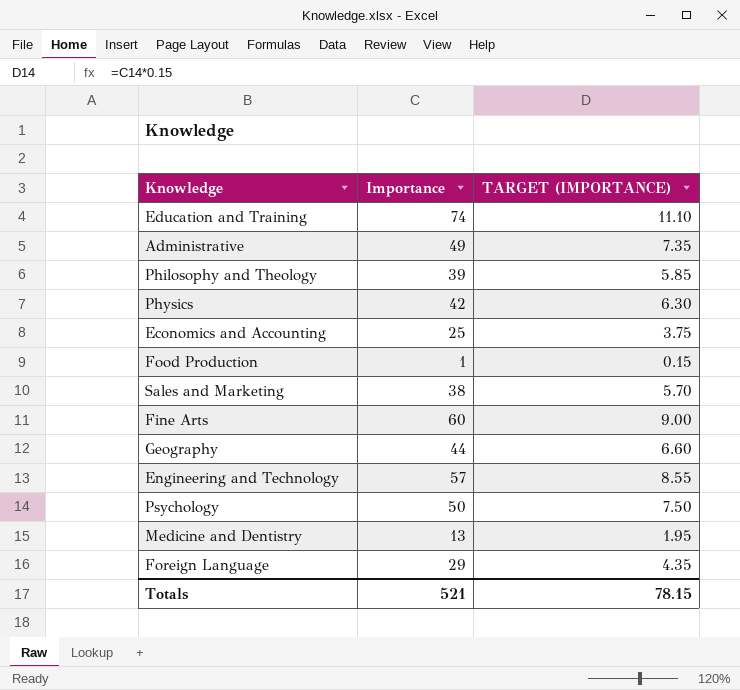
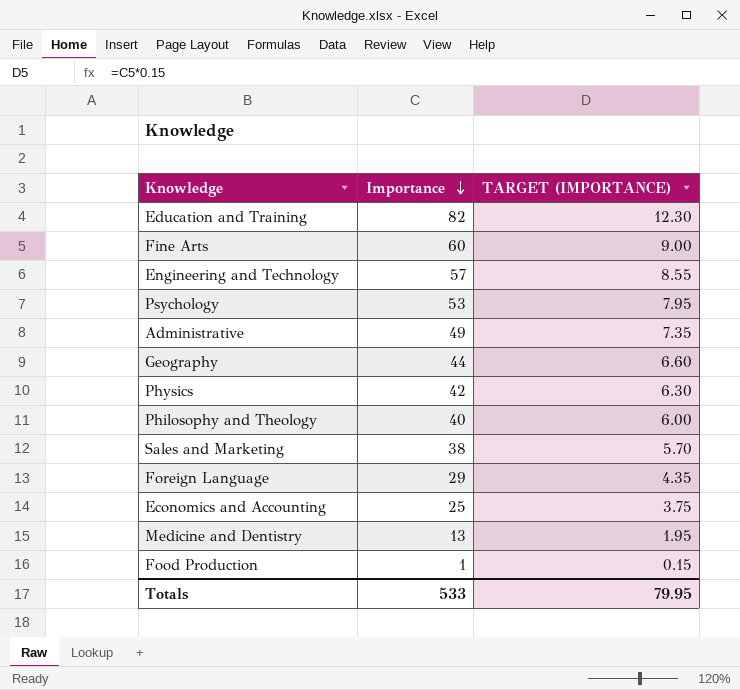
row order: none -> Importance descending
Education and Training | Importance: 74 -> 82
Education and Training | TARGET (IMPORTANCE): 11.10 -> 12.30
Psychology | Importance: 50 -> 53
Psychology | TARGET (IMPORTANCE): 7.50 -> 7.95
Philosophy and Theology | Importance: 39 -> 40
Philosophy and Theology | TARGET (IMPORTANCE): 5.85 -> 6.00
Totals | Importance: 521 -> 533
Totals | TARGET (IMPORTANCE): 78.15 -> 79.95

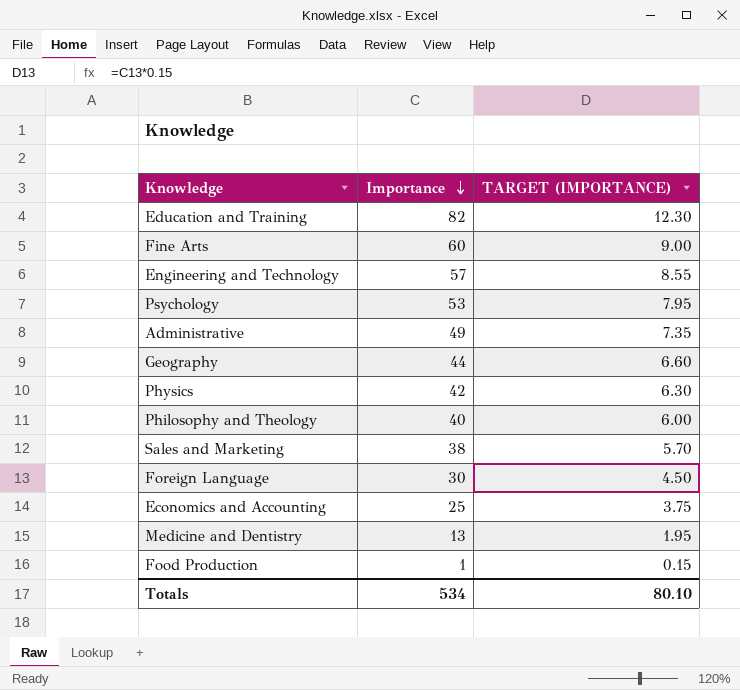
Foreign Language | Importance: 29 -> 30
Foreign Language | TARGET (IMPORTANCE): 4.35 -> 4.50
Totals | Importance: 533 -> 534
Totals | TARGET (IMPORTANCE): 79.95 -> 80.10

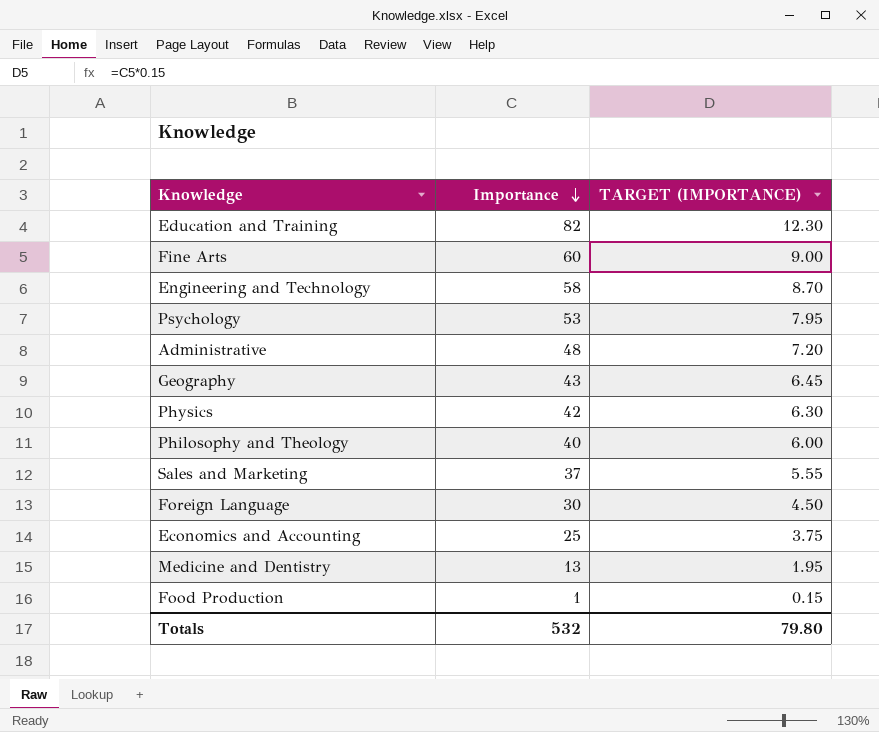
Engineering and Technology | Importance: 57 -> 58
Engineering and Technology | TARGET (IMPORTANCE): 8.55 -> 8.70
Administrative | Importance: 49 -> 48
Administrative | TARGET (IMPORTANCE): 7.35 -> 7.20
Geography | Importance: 44 -> 43
Geography | TARGET (IMPORTANCE): 6.60 -> 6.45
Sales and Marketing | Importance: 38 -> 37
Sales and Marketing | TARGET (IMPORTANCE): 5.70 -> 5.55
Totals | Importance: 534 -> 532
Totals | TARGET (IMPORTANCE): 80.10 -> 79.80

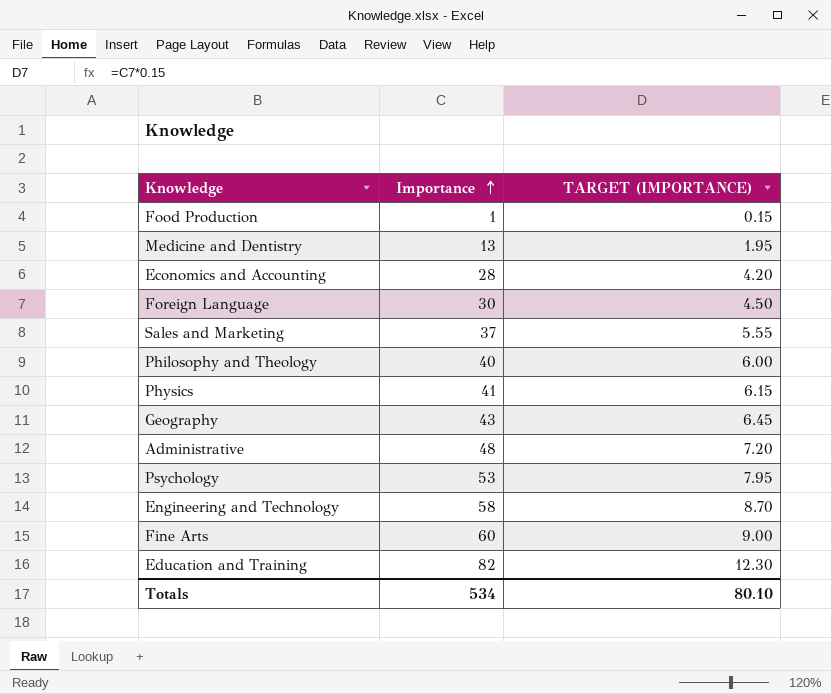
row order: Importance descending -> Importance ascending
Economics and Accounting | Importance: 25 -> 28
Economics and Accounting | TARGET (IMPORTANCE): 3.75 -> 4.20
Physics | Importance: 42 -> 41
Physics | TARGET (IMPORTANCE): 6.30 -> 6.15
Totals | Importance: 532 -> 534
Totals | TARGET (IMPORTANCE): 79.80 -> 80.10

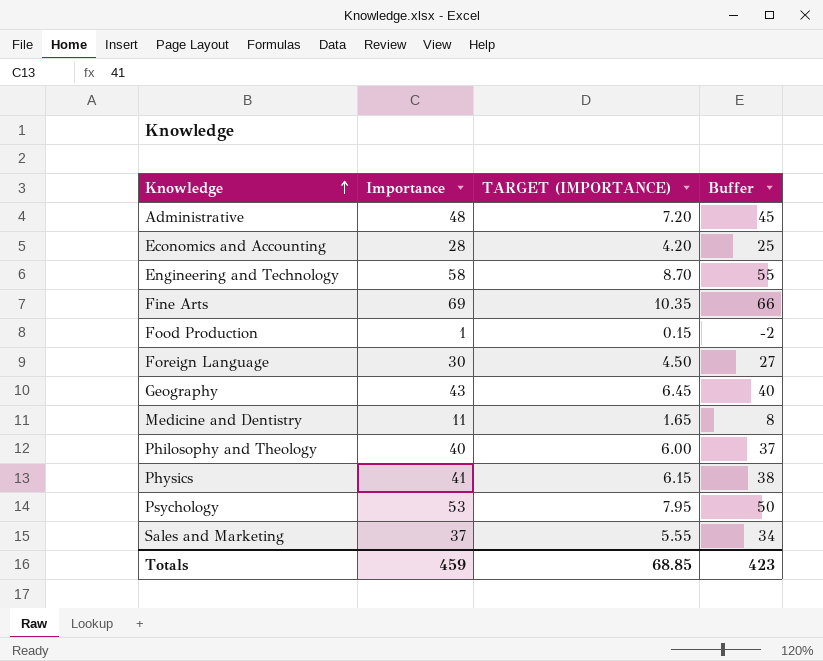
row order: Importance ascending -> Knowledge ascending
column Buffer | formula: none -> [Importance] - 3
row Education and Training: 82 | 12.30 -> none
Fine Arts | Importance: 60 -> 69
Fine Arts | TARGET (IMPORTANCE): 9.00 -> 10.35
Medicine and Dentistry | Importance: 13 -> 11
Medicine and Dentistry | TARGET (IMPORTANCE): 1.95 -> 1.65
Totals | Importance: 534 -> 459
Totals | TARGET (IMPORTANCE): 80.10 -> 68.85

